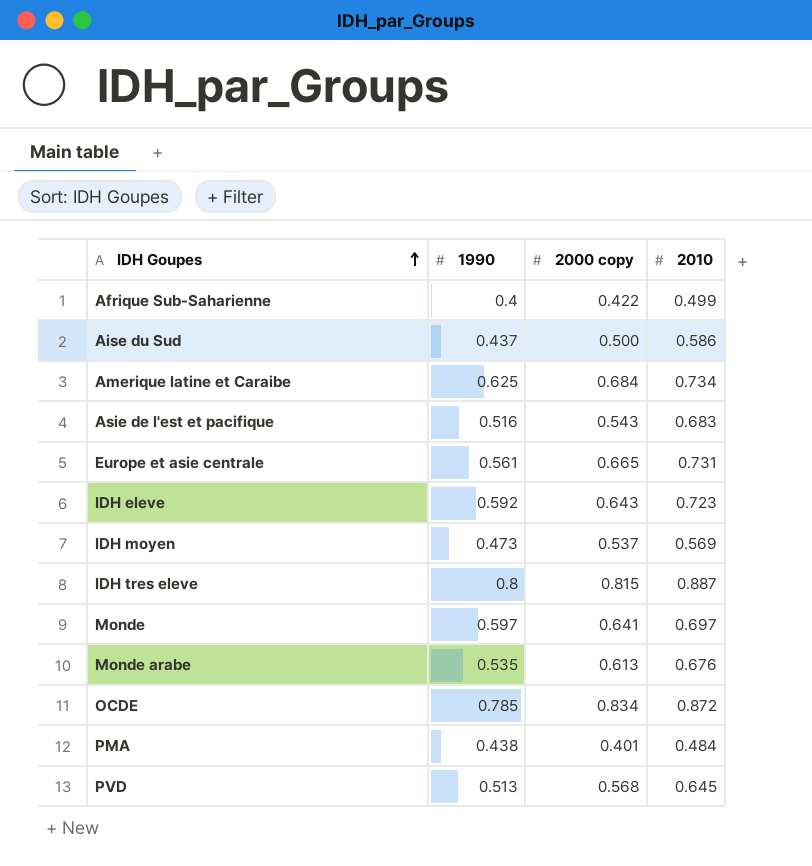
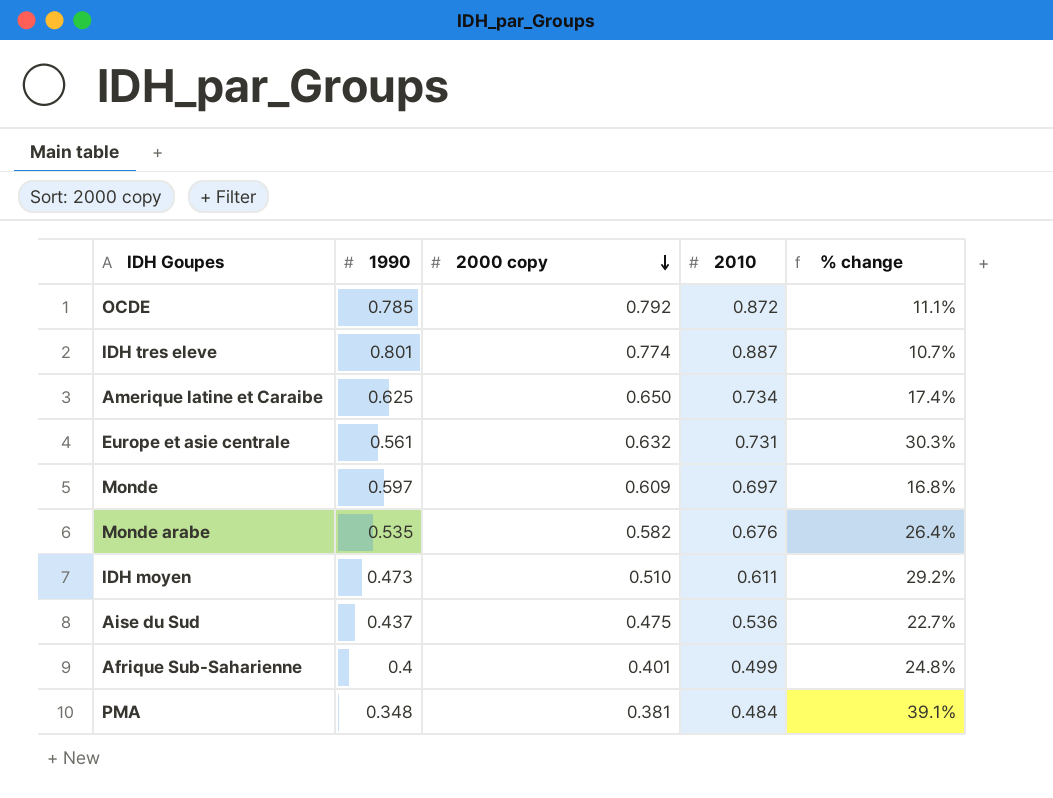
row order: IDH Goupes ascending -> 2000 copy descending
column % change | formula: none -> ([2010] - [1990]) / [1990]
row Asie de l'est et pacifique: 0.516 | 0.543 | 0.683 -> none
row IDH eleve: 0.592 | 0.643 | 0.723 -> none
row PVD: 0.513 | 0.568 | 0.645 -> none
OCDE | 2000 copy: 0.834 -> 0.792
IDH tres eleve | 1990: 0.8 -> 0.801
IDH tres eleve | 2000 copy: 0.815 -> 0.774
Amerique latine et Caraibe | 2000 copy: 0.684 -> 0.650
Europe et asie centrale | 2000 copy: 0.665 -> 0.632
Monde | 2000 copy: 0.641 -> 0.609
Monde arabe | 2000 copy: 0.613 -> 0.582
IDH moyen | 2000 copy: 0.537 -> 0.510
IDH moyen | 2010: 0.569 -> 0.611
Aise du Sud | 2000 copy: 0.500 -> 0.475
Aise du Sud | 2010: 0.586 -> 0.536
Afrique Sub-Saharienne | 2000 copy: 0.422 -> 0.401
PMA | 1990: 0.438 -> 0.348
PMA | 2000 copy: 0.401 -> 0.381

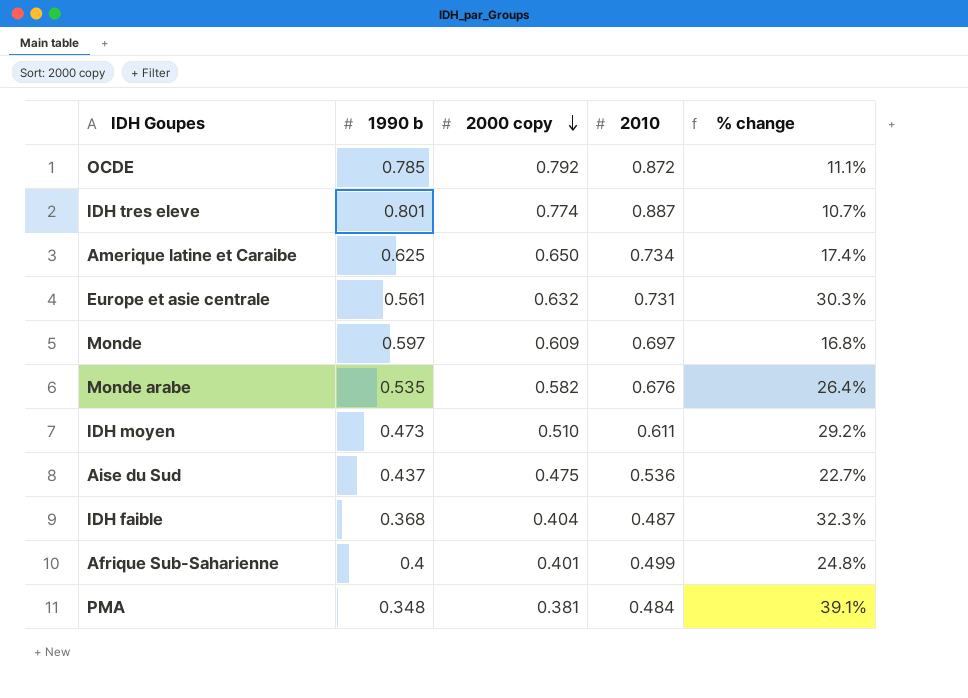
column name: 1990 -> 1990 b
row IDH faible: none -> 0.368 | 0.404 | 0.487 | 32.3%

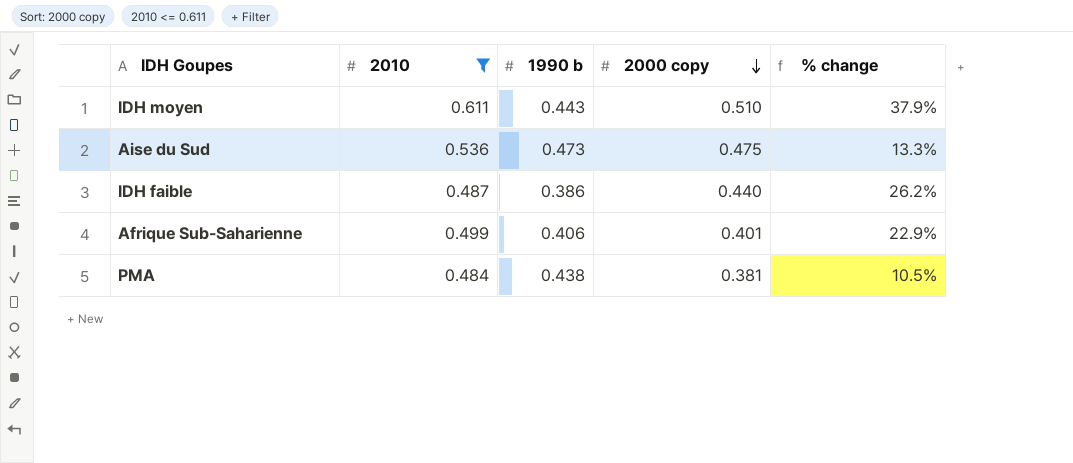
filter: none -> 2010 <= 0.611
column 2010 | position: 4 -> 2
IDH moyen | 1990 b: 0.473 -> 0.443
IDH moyen | % change: 29.2% -> 37.9%
Aise du Sud | 1990 b: 0.437 -> 0.473
Aise du Sud | % change: 22.7% -> 13.3%
IDH faible | 1990 b: 0.368 -> 0.386
IDH faible | 2000 copy: 0.404 -> 0.440
IDH faible | % change: 32.3% -> 26.2%
Afrique Sub-Saharienne | 1990 b: 0.4 -> 0.406
Afrique Sub-Saharienne | % change: 24.8% -> 22.9%
PMA | 1990 b: 0.348 -> 0.438
PMA | % change: 39.1% -> 10.5%

